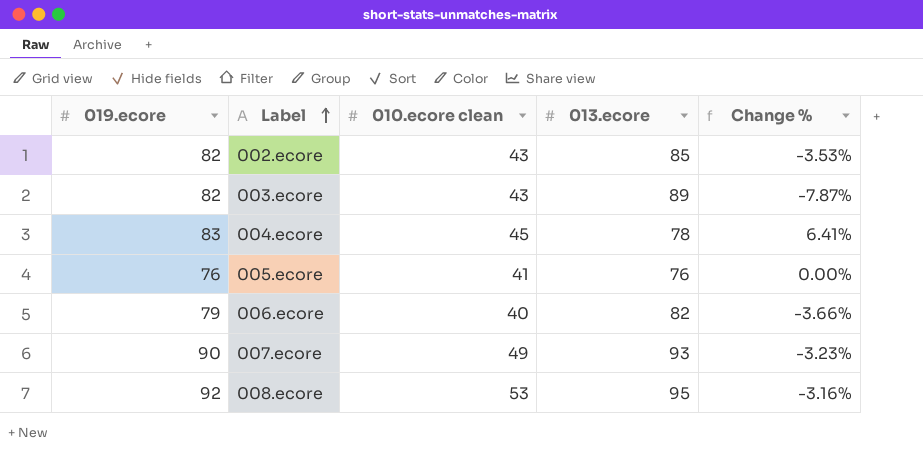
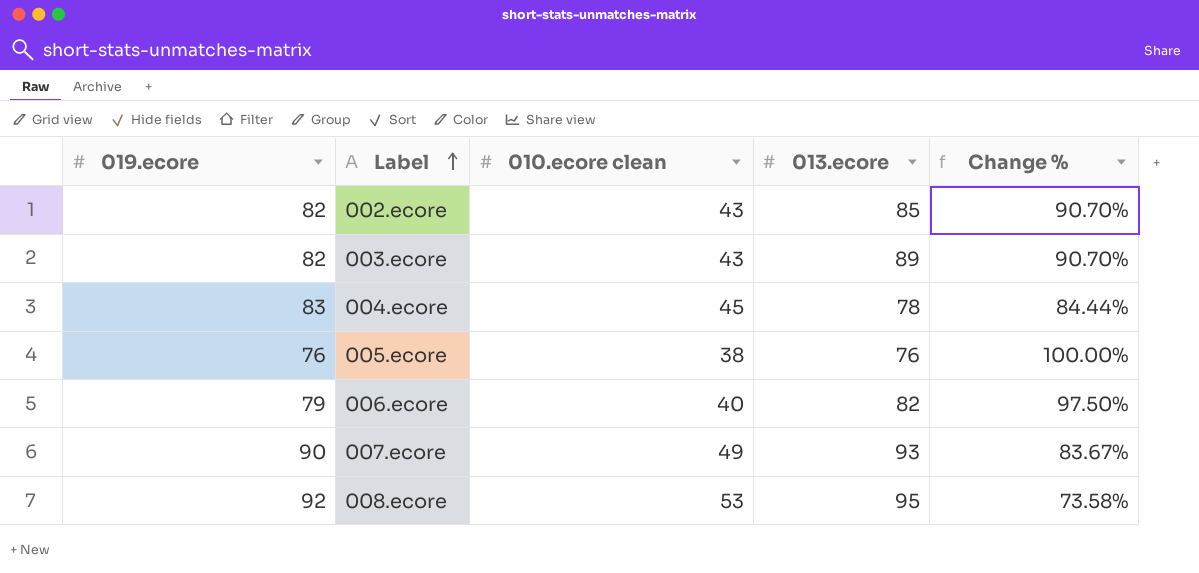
column Change % | formula: ([019.ecore] - [013.ecore]) / [013.ecore] -> ([019.ecore] - [010.ecore clean]) / [010.ecore clean]
005.ecore | 010.ecore clean: 41 -> 38

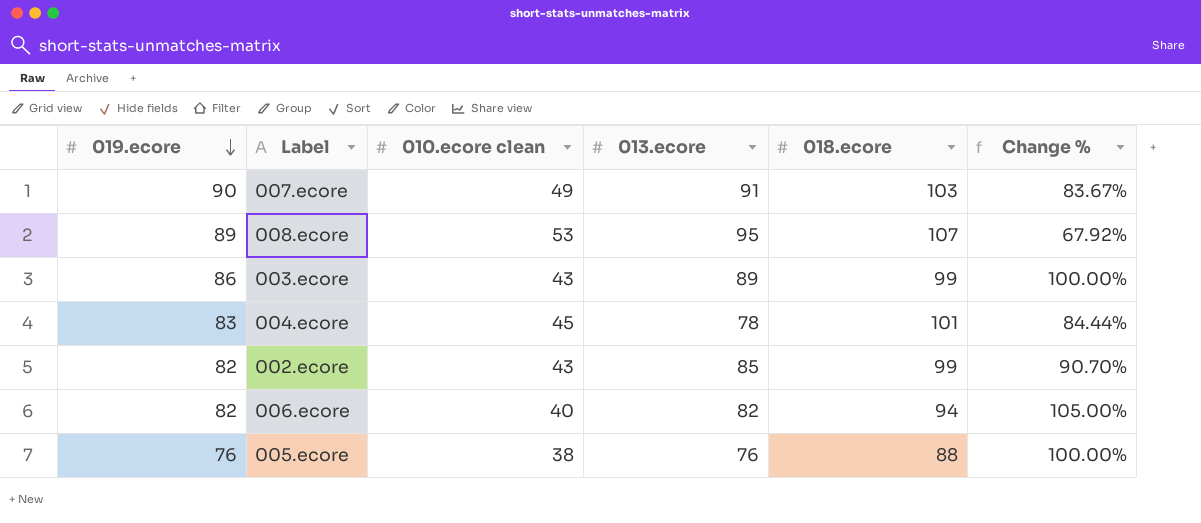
row order: Label ascending -> 019.ecore descending
column 018.ecore | position: none -> 5
007.ecore | 013.ecore: 93 -> 91
008.ecore | 019.ecore: 92 -> 89
008.ecore | Change %: 73.58% -> 67.92%
003.ecore | 019.ecore: 82 -> 86
003.ecore | Change %: 90.70% -> 100.00%
006.ecore | 019.ecore: 79 -> 82
006.ecore | Change %: 97.50% -> 105.00%

